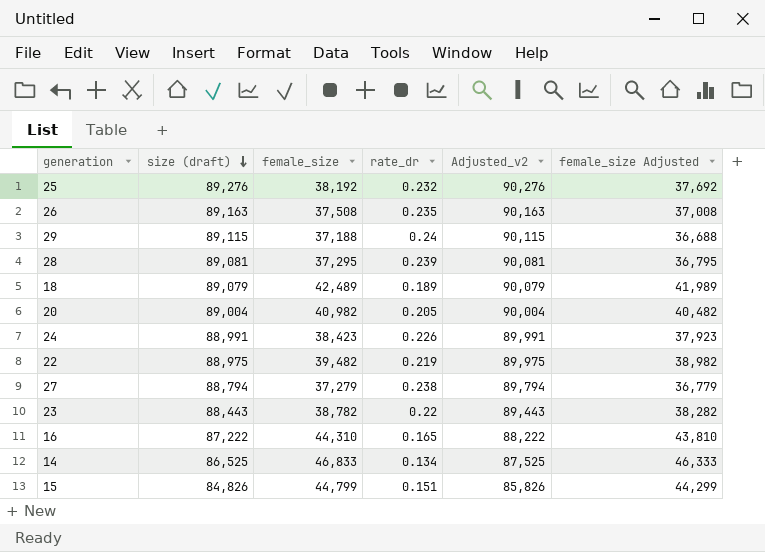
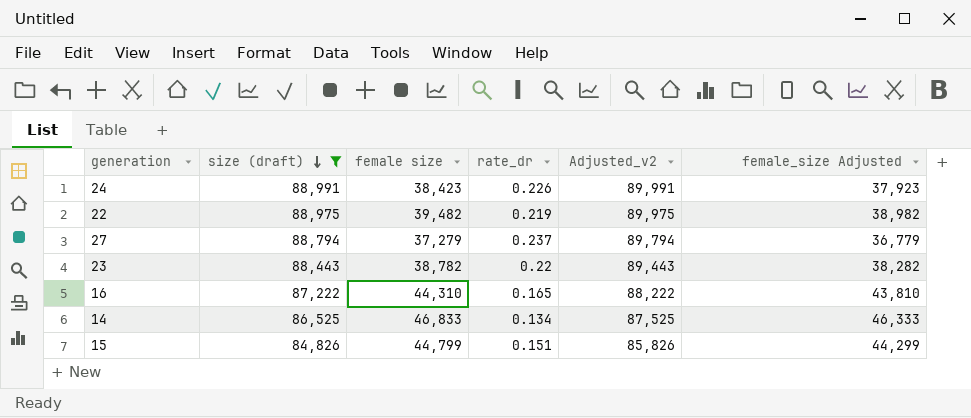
filter: none -> size (draft) <= 88,991
column name: female_size -> female size
27 | rate_dr: 0.238 -> 0.237

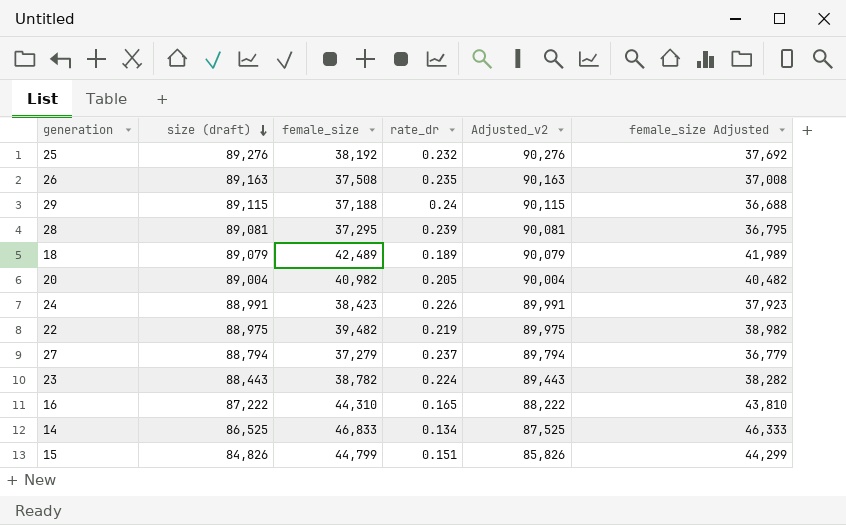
filter: size (draft) <= 88,991 -> none
column name: female size -> female_size
23 | rate_dr: 0.22 -> 0.224

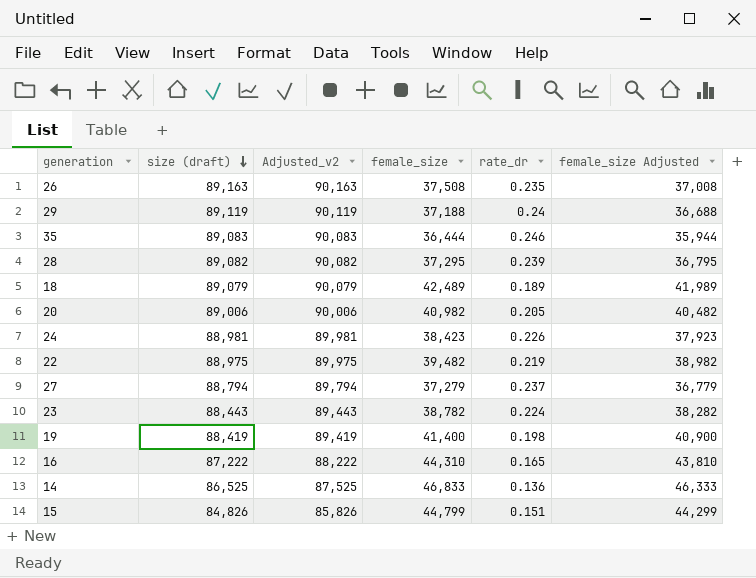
column Adjusted_v2 | position: 5 -> 3
row 25: 89,276 | 38,192 | 0.232 | 90,276 | 37,692 -> none
29 | size (draft): 89,115 -> 89,119
29 | Adjusted_v2: 90,115 -> 90,119
row 35: none -> 89,083 | 90,083 | 36,444 | 0.246 | 35,944
28 | size (draft): 89,081 -> 89,082
28 | Adjusted_v2: 90,081 -> 90,082
20 | size (draft): 89,004 -> 89,006
20 | Adjusted_v2: 90,004 -> 90,006
24 | size (draft): 88,991 -> 88,981
24 | Adjusted_v2: 89,991 -> 89,981
row 19: none -> 88,419 | 89,419 | 41,400 | 0.198 | 40,900
14 | rate_dr: 0.134 -> 0.136

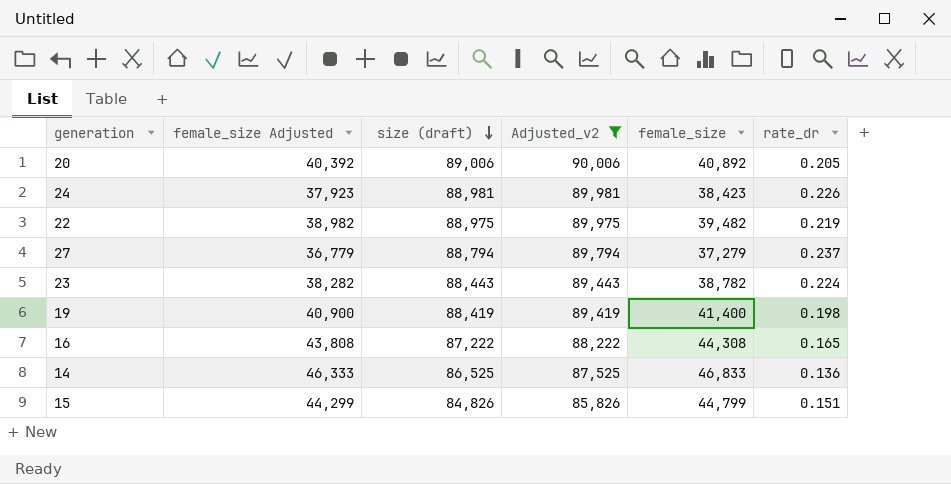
filter: none -> Adjusted_v2 <= 90,006
column female_size Adjusted | position: 6 -> 2
20 | female_size Adjusted: 40,482 -> 40,392
20 | female_size: 40,982 -> 40,892
16 | female_size Adjusted: 43,810 -> 43,808
16 | female_size: 44,310 -> 44,308

